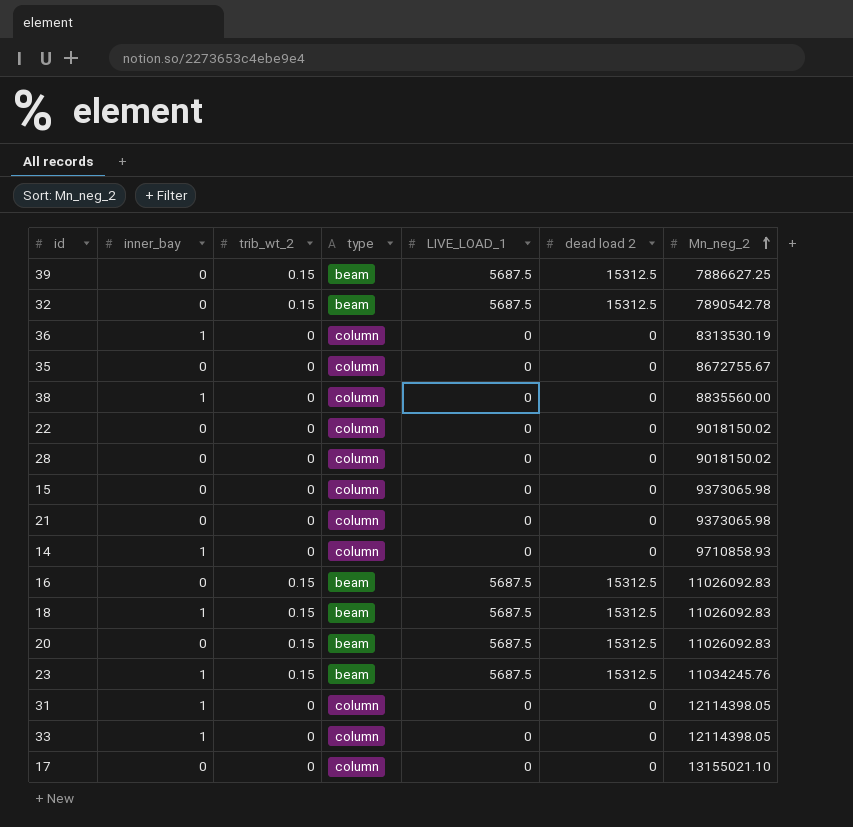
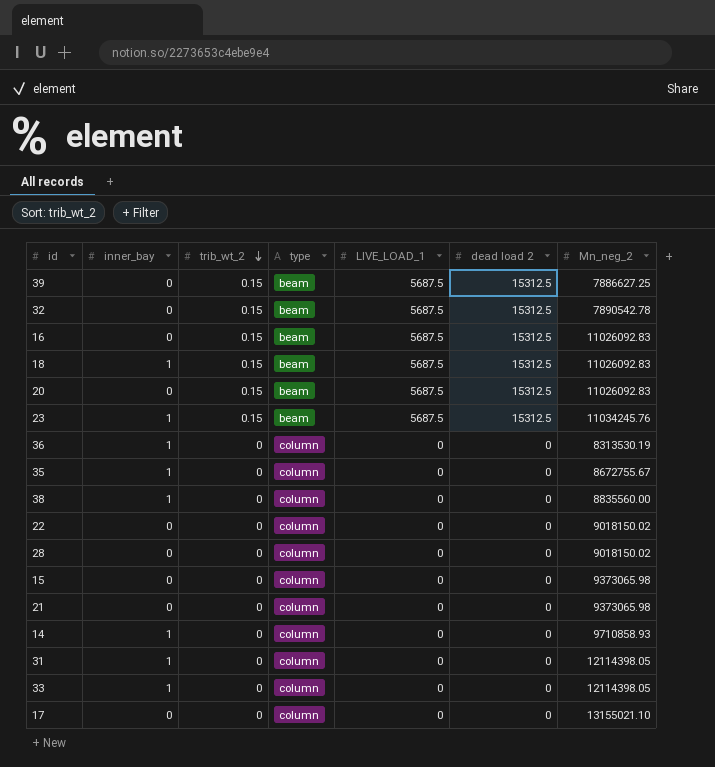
row order: Mn_neg_2 ascending -> trib_wt_2 descending
35 | inner_bay: 0 -> 1

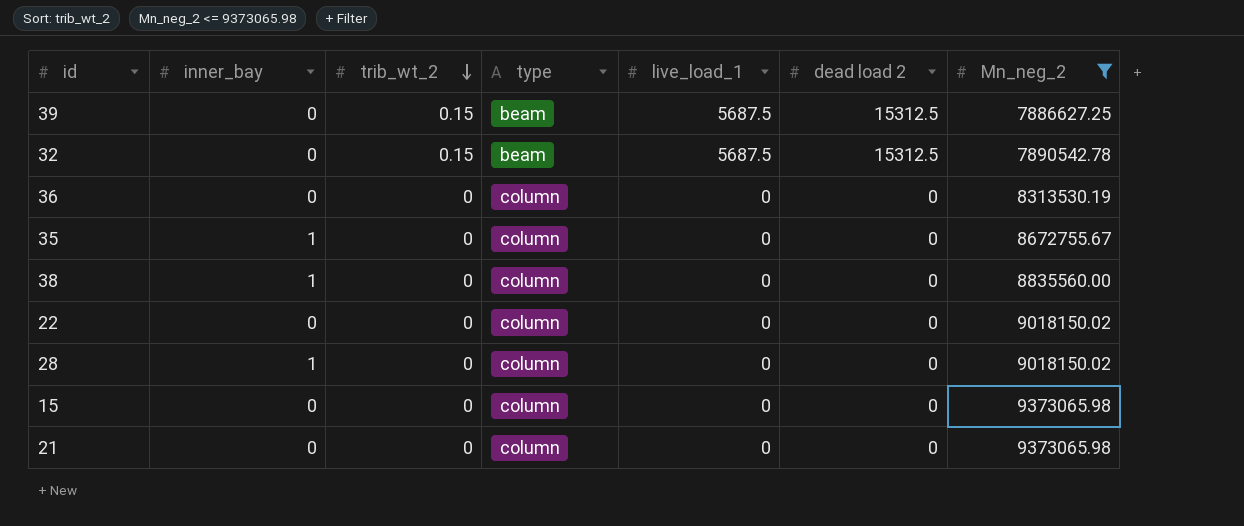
filter: none -> Mn_neg_2 <= 9373065.98
column name: LIVE_LOAD_1 -> live_load_1
36 | inner_bay: 1 -> 0
28 | inner_bay: 0 -> 1

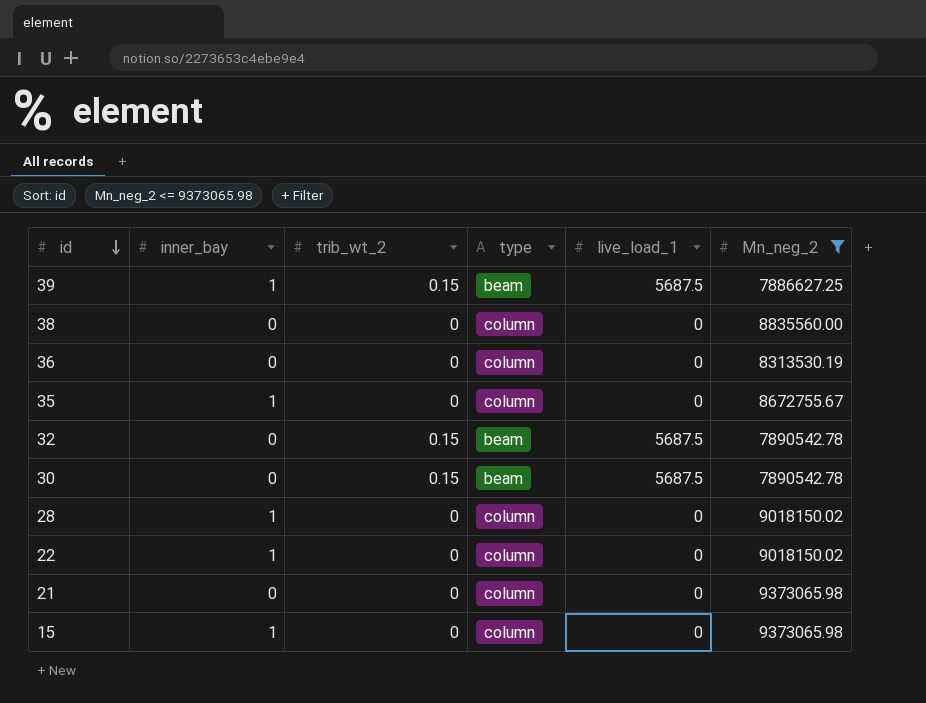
row order: trib_wt_2 descending -> id descending
column dead load 2 | position: 6 -> none
39 | inner_bay: 0 -> 1
38 | inner_bay: 1 -> 0
row 30: none -> 0 | 0.15 | beam | 5687.5 | 7890542.78
22 | inner_bay: 0 -> 1
15 | inner_bay: 0 -> 1

